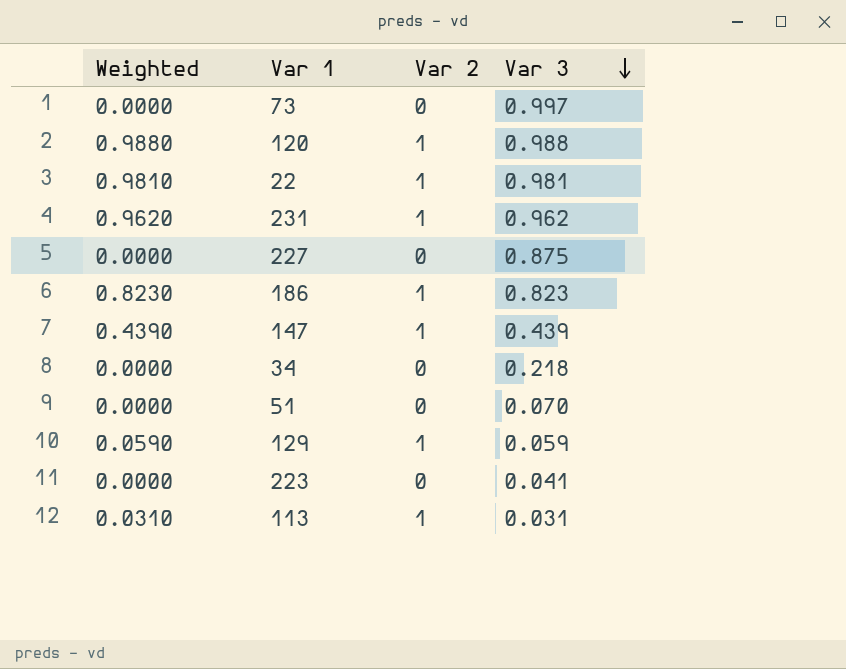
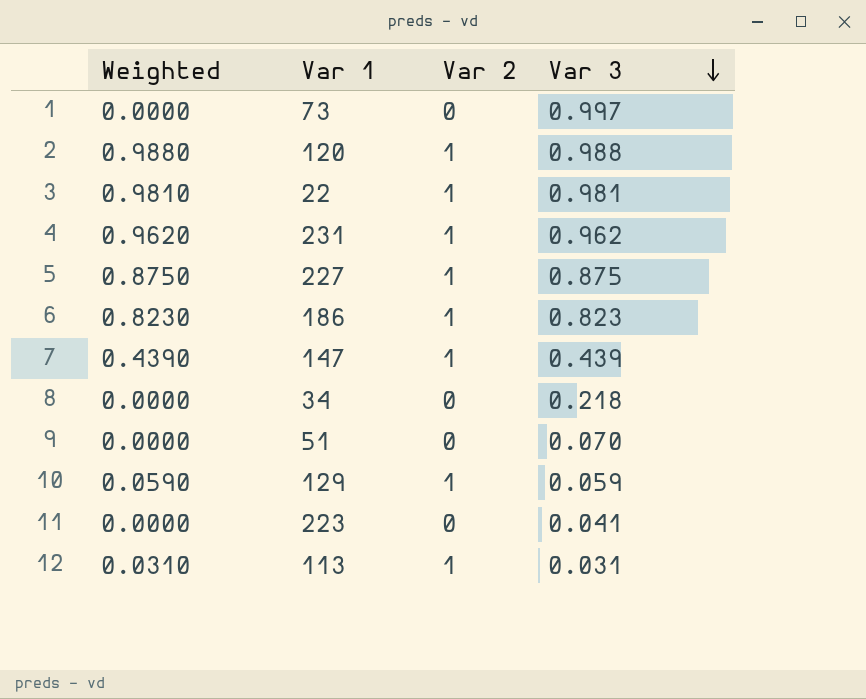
227 | Weighted: 0.0000 -> 0.8750
227 | Var 2: 0 -> 1

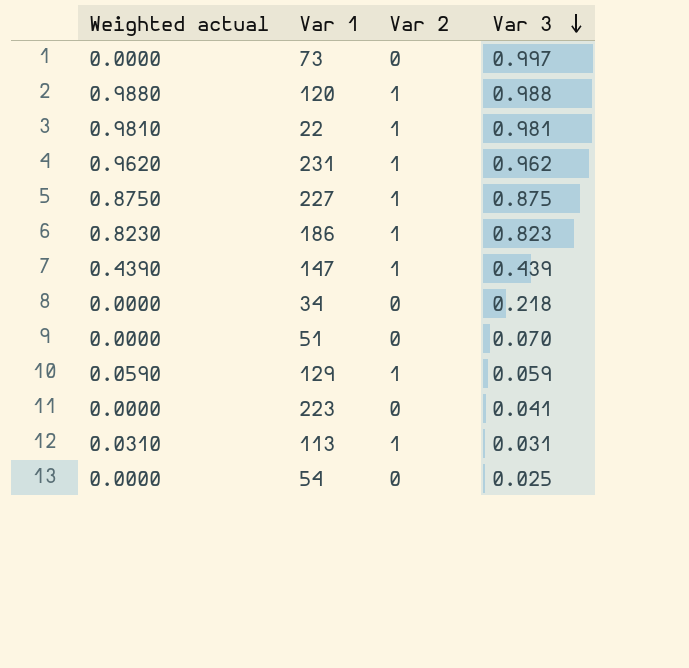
column name: Weighted -> Weighted actual
row 54: none -> 0.0000 | 0 | 0.025

